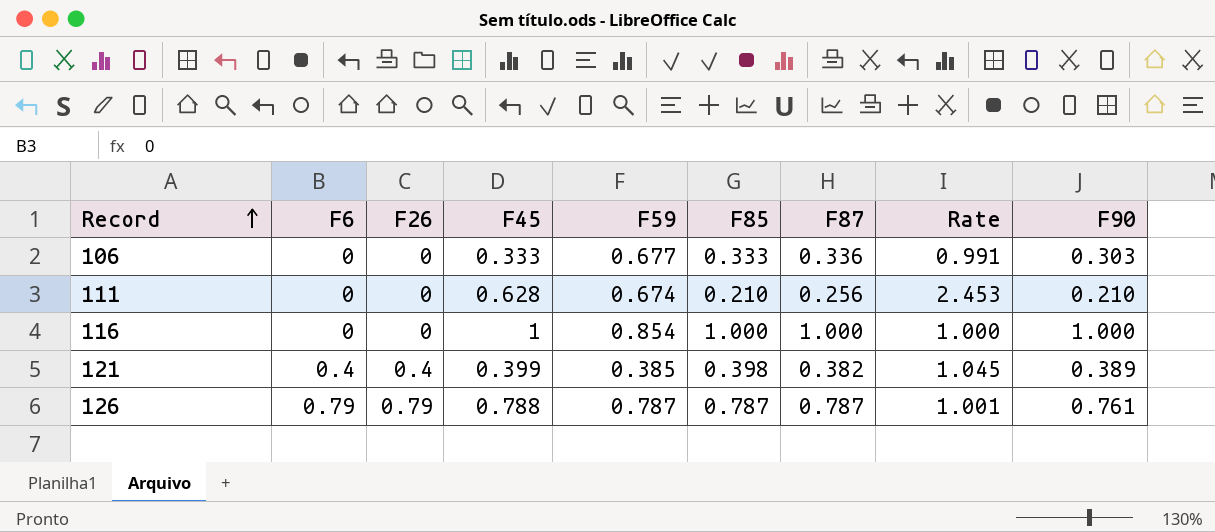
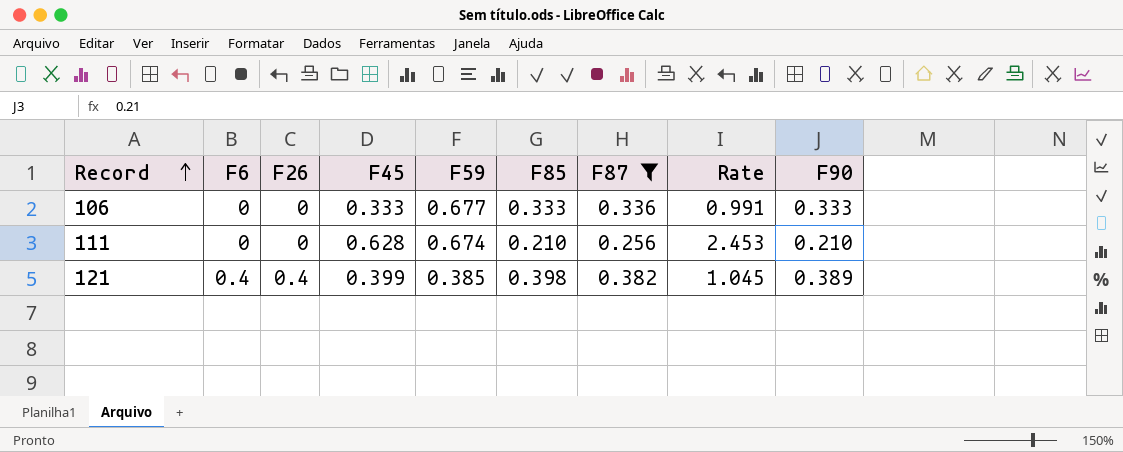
filter: none -> F87 <= 0.382
106 | F90: 0.303 -> 0.333

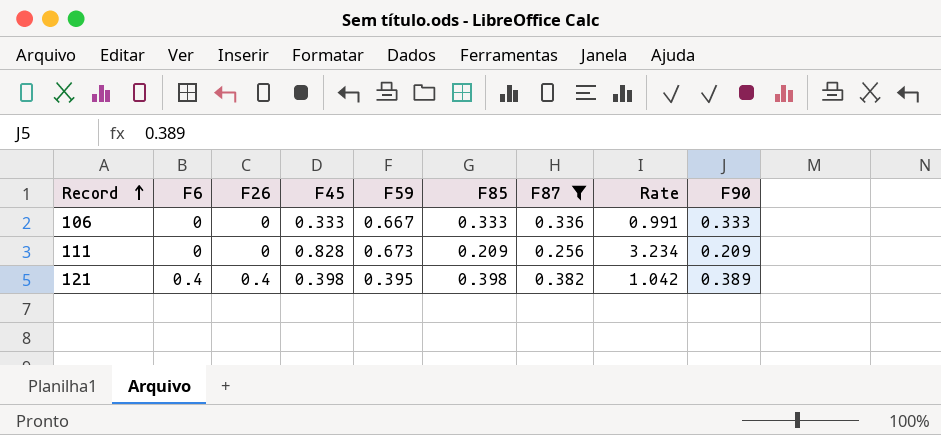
106 | F59: 0.677 -> 0.667
111 | F45: 0.628 -> 0.828
111 | F59: 0.674 -> 0.673
111 | F85: 0.210 -> 0.209
111 | Rate: 2.453 -> 3.234
111 | F90: 0.210 -> 0.209
121 | F45: 0.399 -> 0.398
121 | F59: 0.385 -> 0.395
121 | Rate: 1.045 -> 1.042

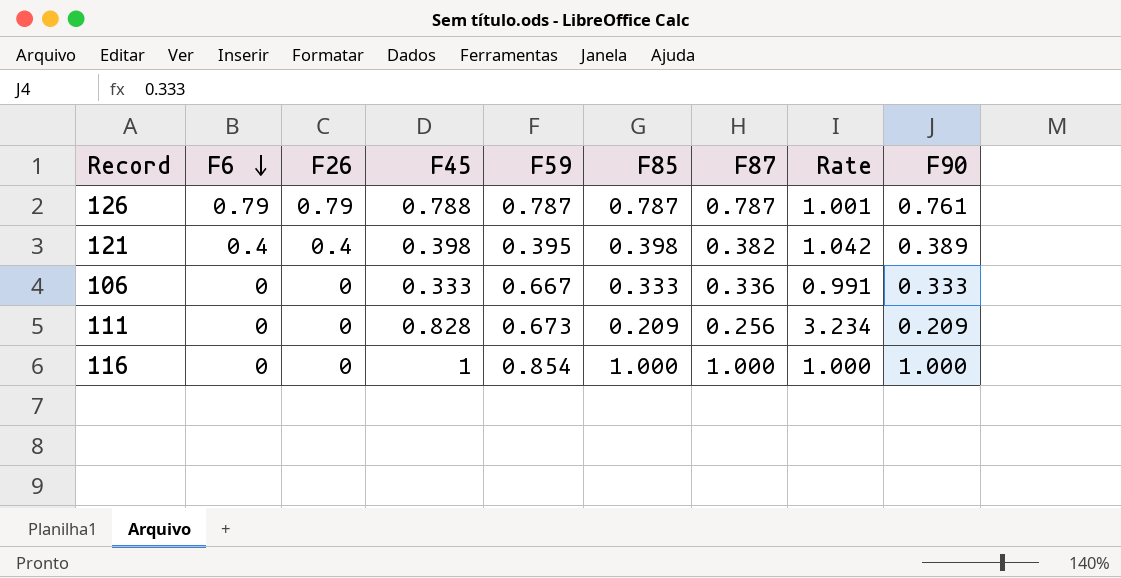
filter: F87 <= 0.382 -> none
row order: Record ascending -> F6 descending

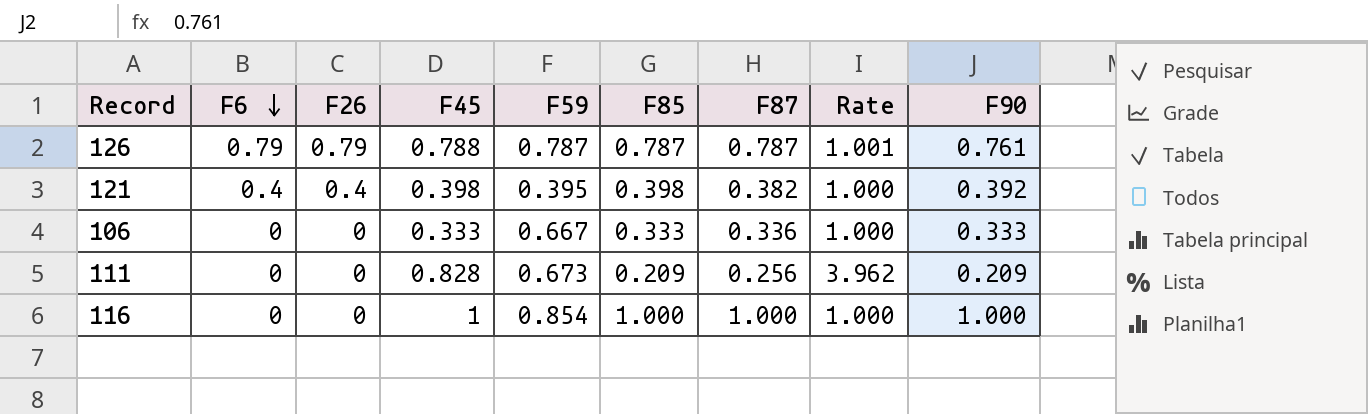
column Rate | formula: [F45] / [F87] -> [F45] / [F85]
121 | F90: 0.389 -> 0.392

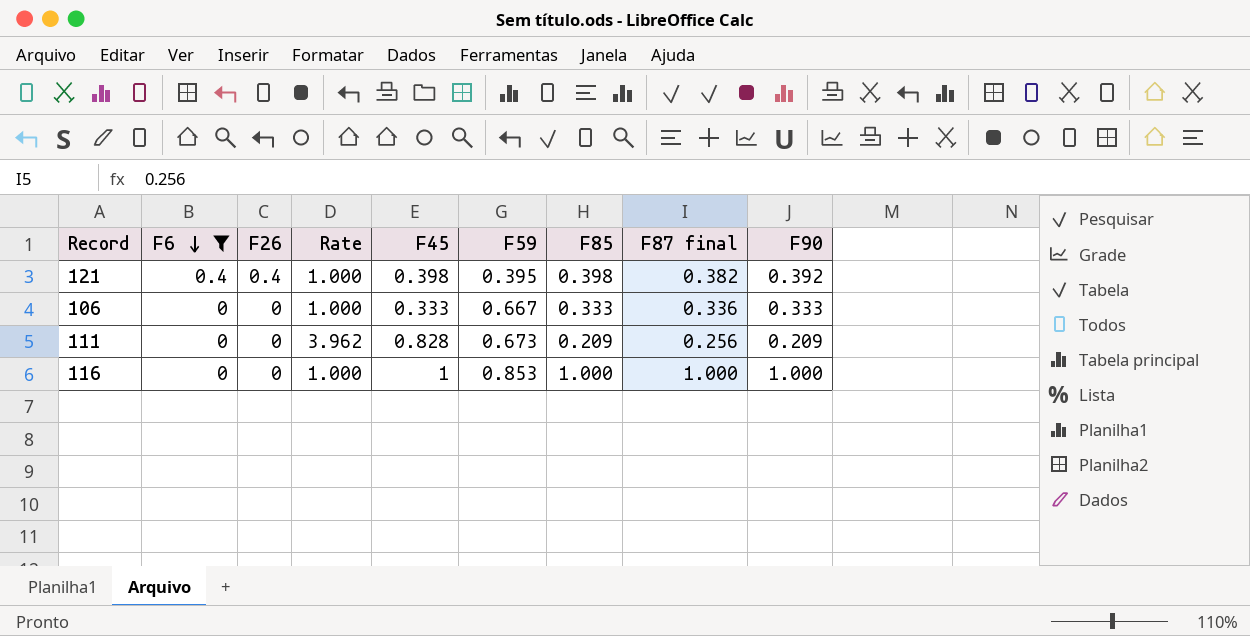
filter: none -> F6 != 0.79
column Rate | position: 8 -> 4
column name: F87 -> F87 final
116 | F59: 0.854 -> 0.853

